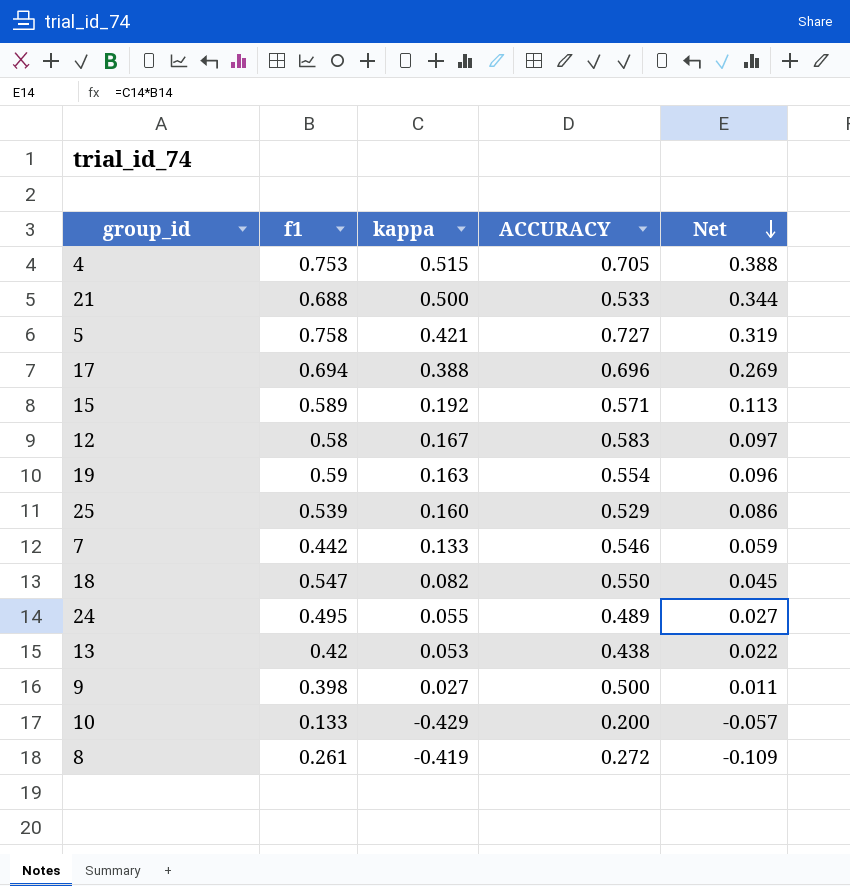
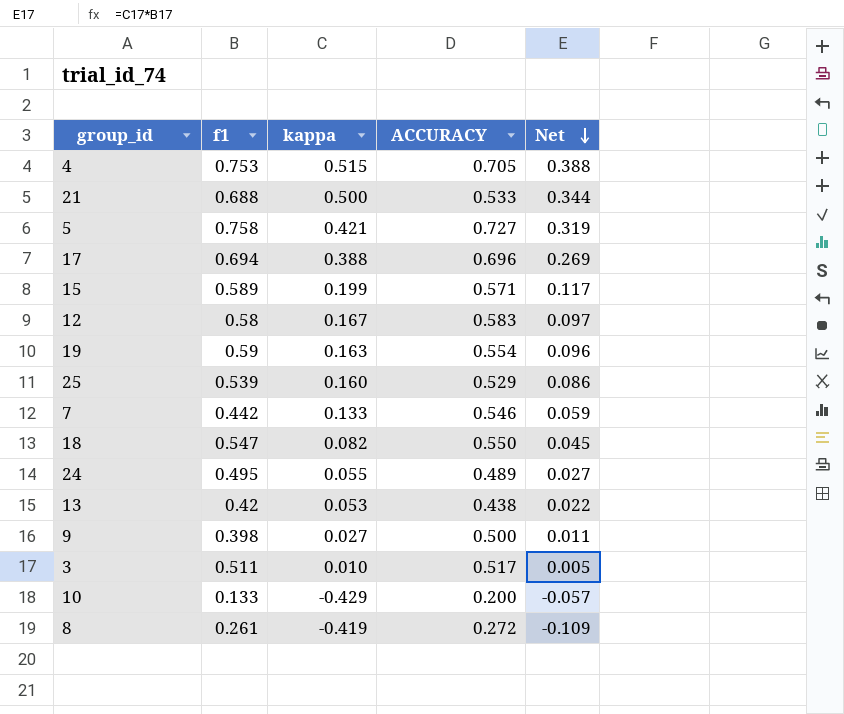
15 | kappa: 0.192 -> 0.199
15 | Net: 0.113 -> 0.117
row 3: none -> 0.511 | 0.010 | 0.517 | 0.005

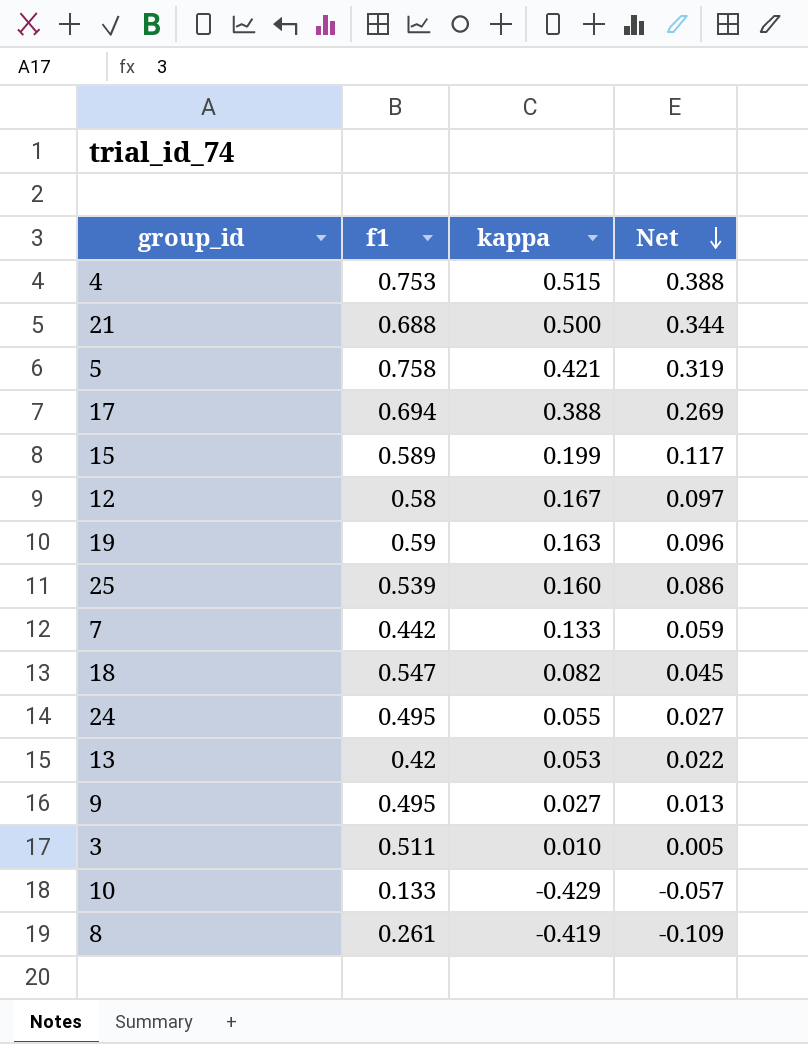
column ACCURACY | position: 4 -> none
9 | f1: 0.398 -> 0.495
9 | Net: 0.011 -> 0.013

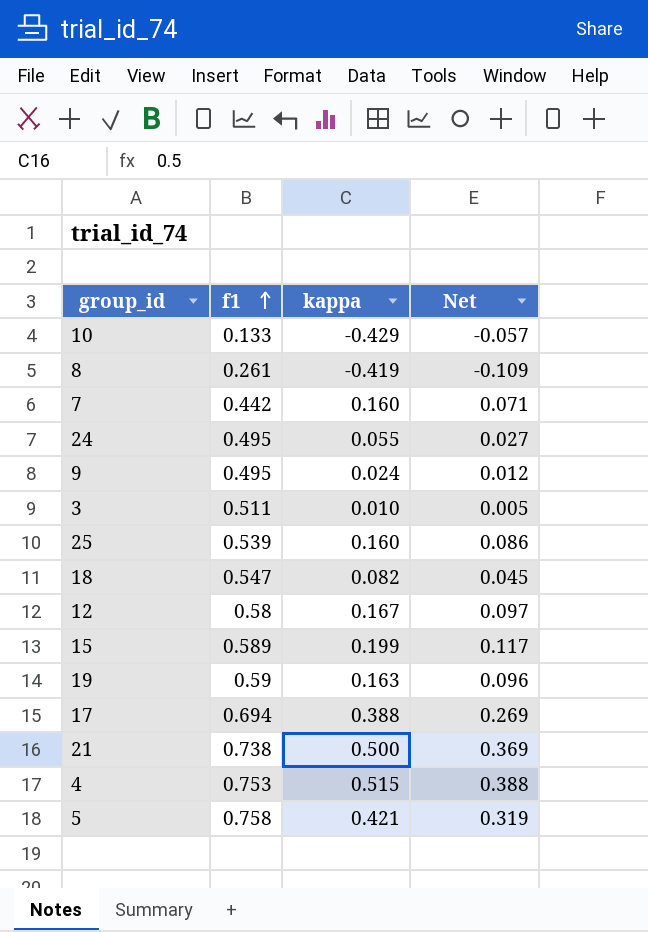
row order: Net descending -> f1 ascending
row 13: 0.42 | 0.053 | 0.022 -> none
7 | kappa: 0.133 -> 0.160
7 | Net: 0.059 -> 0.071
9 | kappa: 0.027 -> 0.024
9 | Net: 0.013 -> 0.012
21 | f1: 0.688 -> 0.738
21 | Net: 0.344 -> 0.369

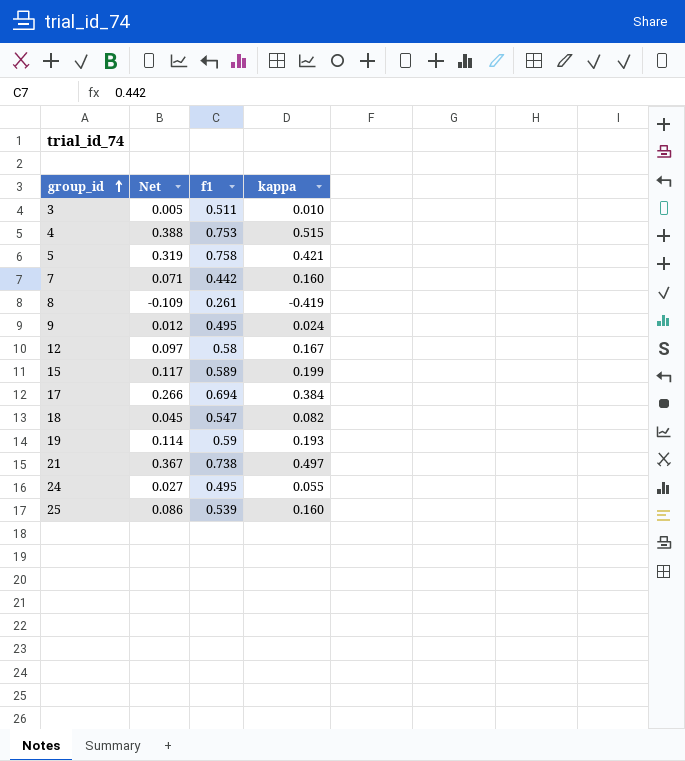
row order: f1 ascending -> group_id ascending
column Net | position: 4 -> 2
row 10: 0.133 | -0.429 | -0.057 -> none
17 | Net: 0.269 -> 0.266
17 | kappa: 0.388 -> 0.384
19 | Net: 0.096 -> 0.114
19 | kappa: 0.163 -> 0.193
21 | Net: 0.369 -> 0.367
21 | kappa: 0.500 -> 0.497

